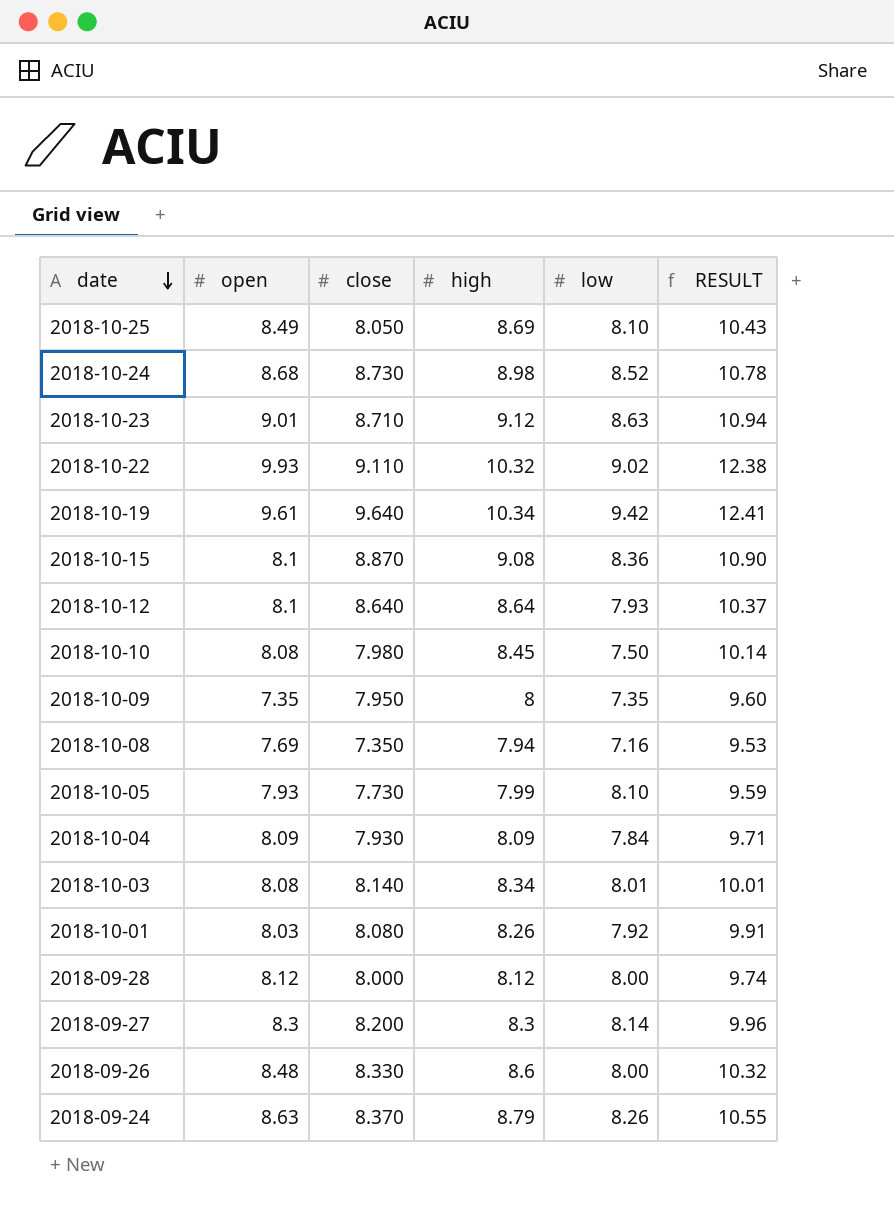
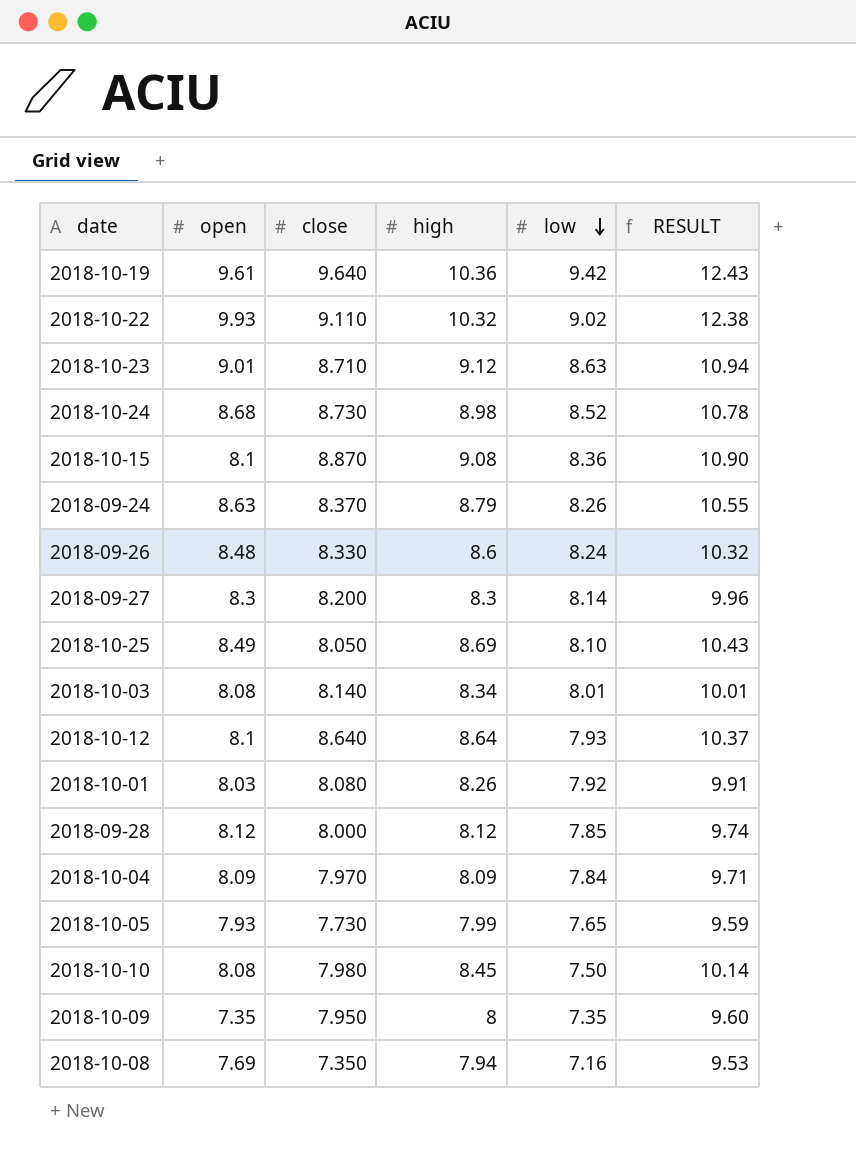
row order: date descending -> low descending
2018-10-19 | high: 10.34 -> 10.36
2018-10-19 | RESULT: 12.41 -> 12.43
2018-09-26 | low: 8.00 -> 8.24
2018-09-28 | low: 8.00 -> 7.85
2018-10-04 | close: 7.930 -> 7.970
2018-10-05 | low: 8.10 -> 7.65

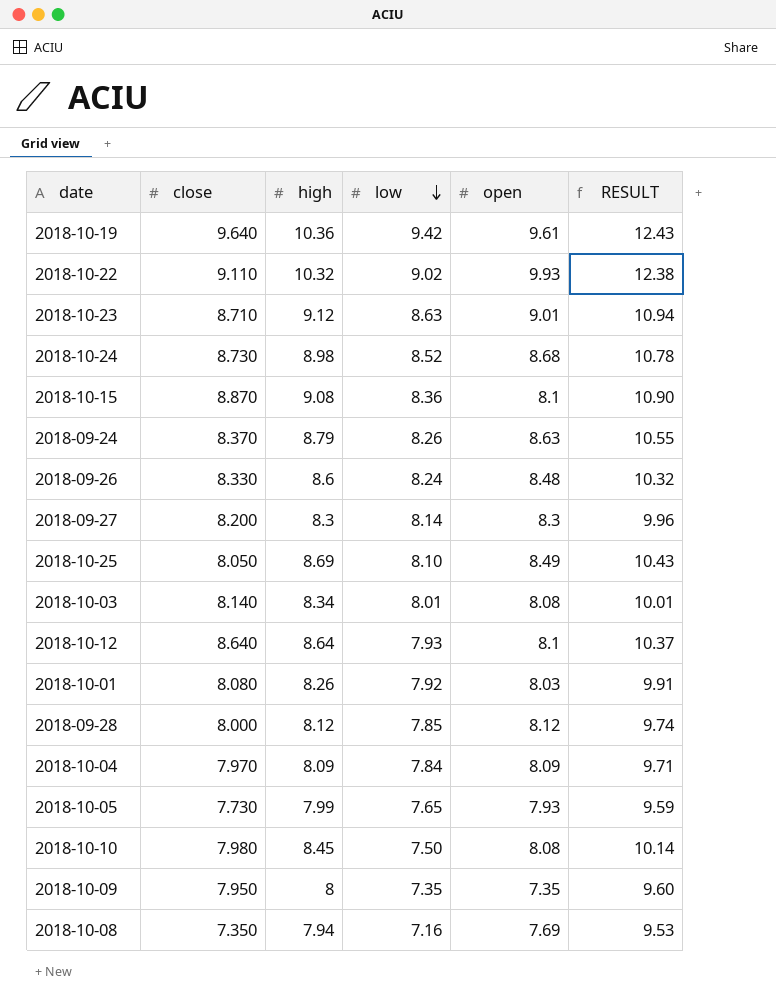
column open | position: 2 -> 5

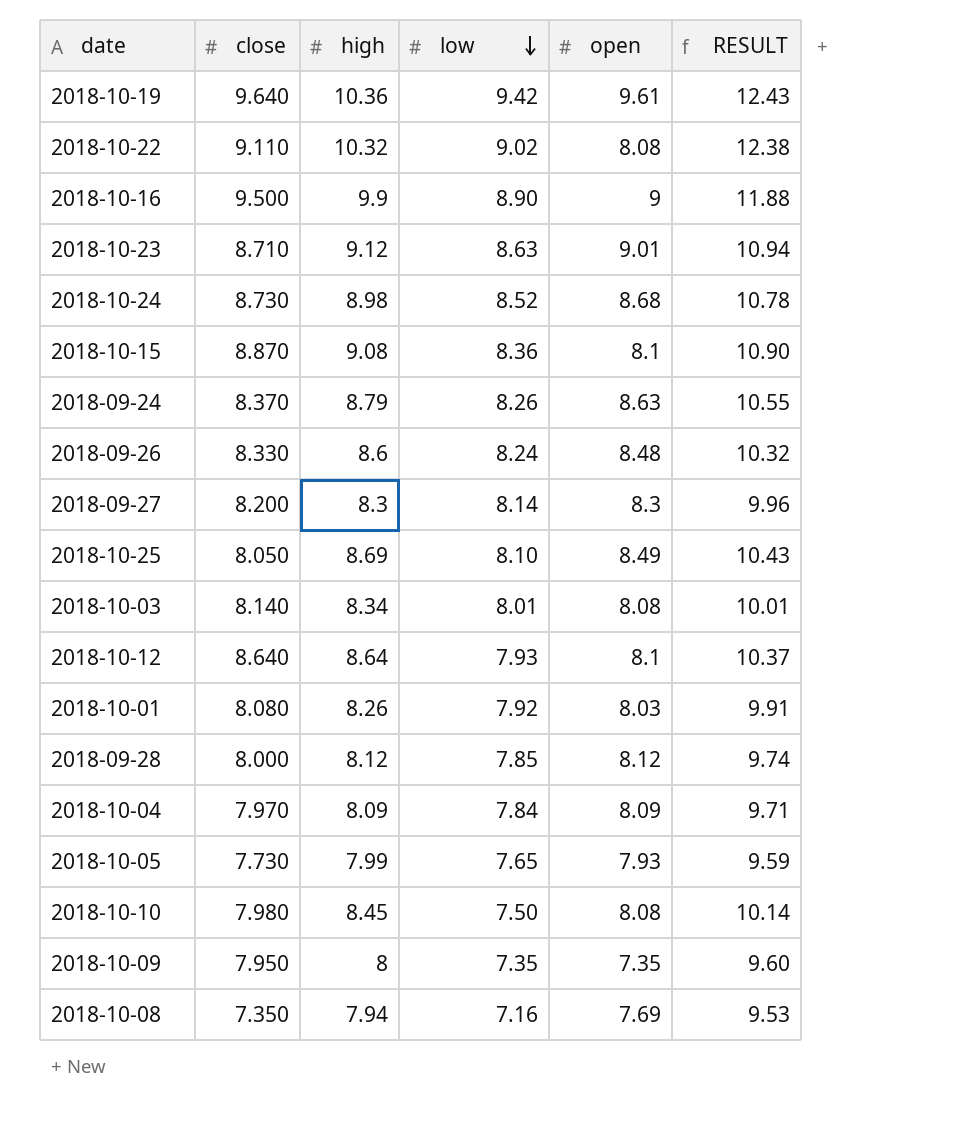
2018-10-22 | open: 9.93 -> 8.08
row 2018-10-16: none -> 9.500 | 9.9 | 8.90 | 9 | 11.88

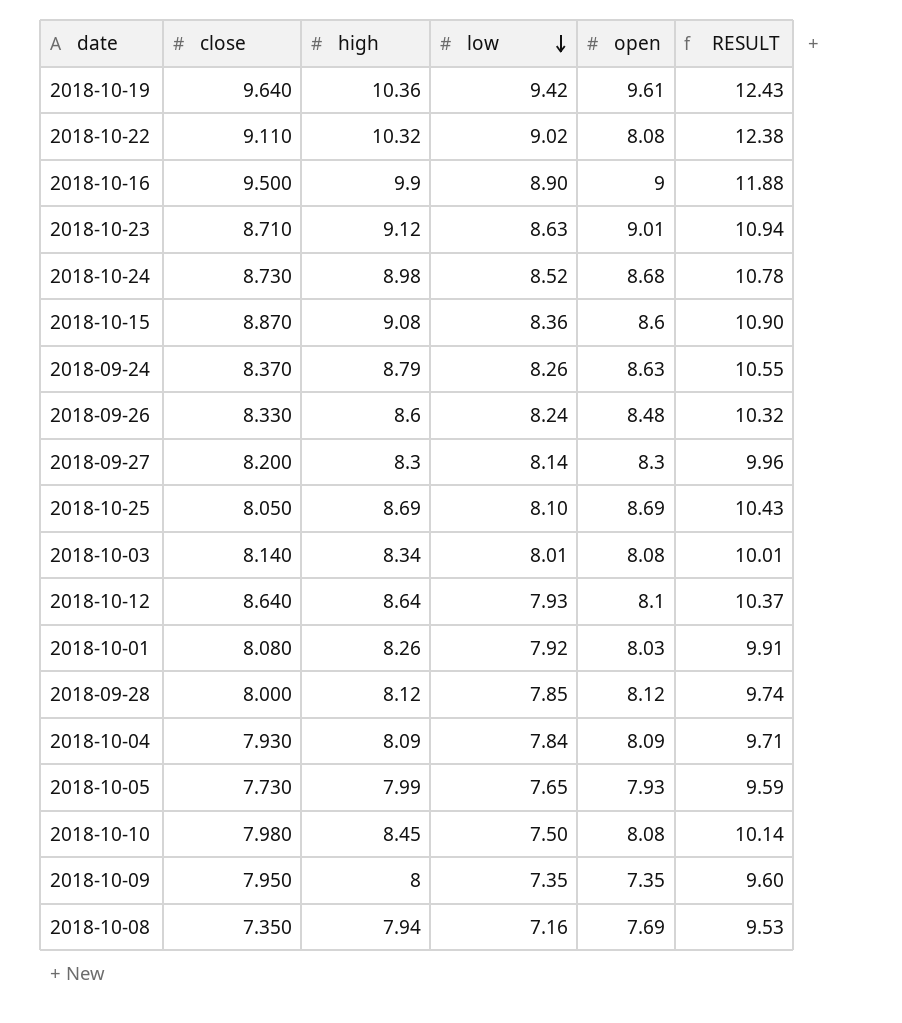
2018-10-15 | open: 8.1 -> 8.6
2018-10-25 | open: 8.49 -> 8.69
2018-10-04 | close: 7.970 -> 7.930

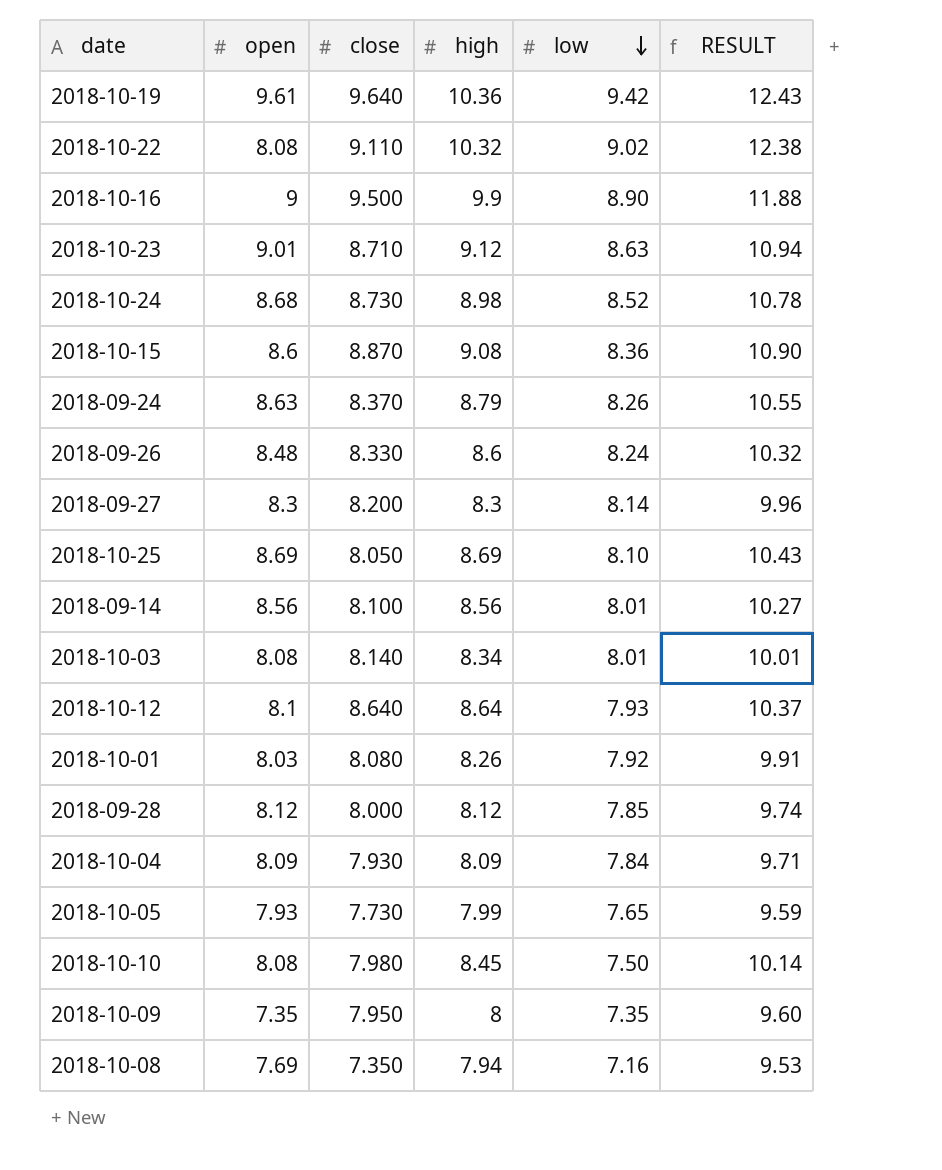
column open | position: 5 -> 2
row 2018-09-14: none -> 8.56 | 8.100 | 8.56 | 8.01 | 10.27

